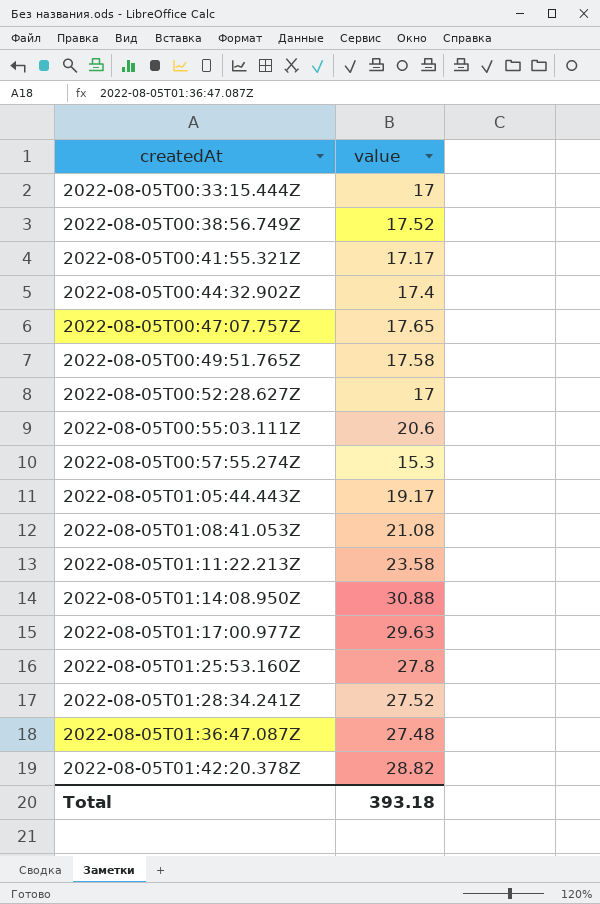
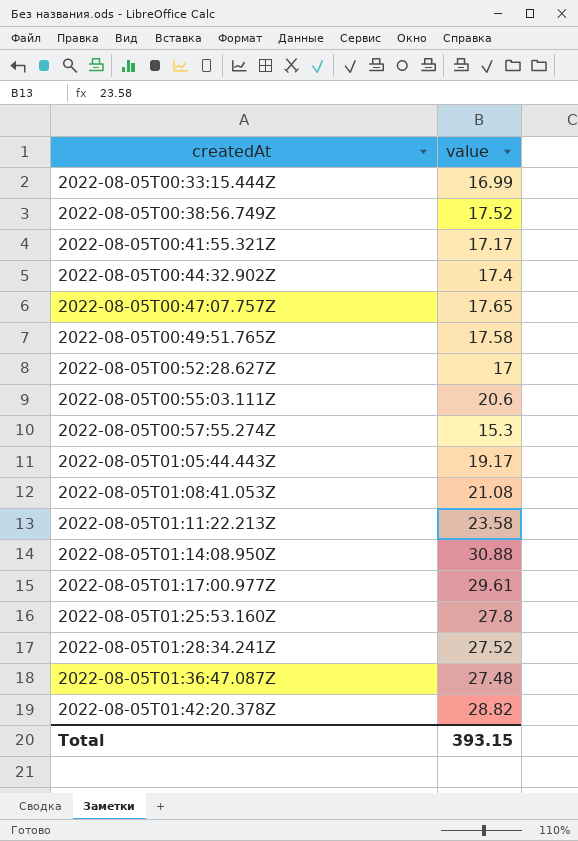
2022-08-05T00:33:15.444Z | value: 17 -> 16.99
2022-08-05T01:17:00.977Z | value: 29.63 -> 29.61
Total | value: 393.18 -> 393.15

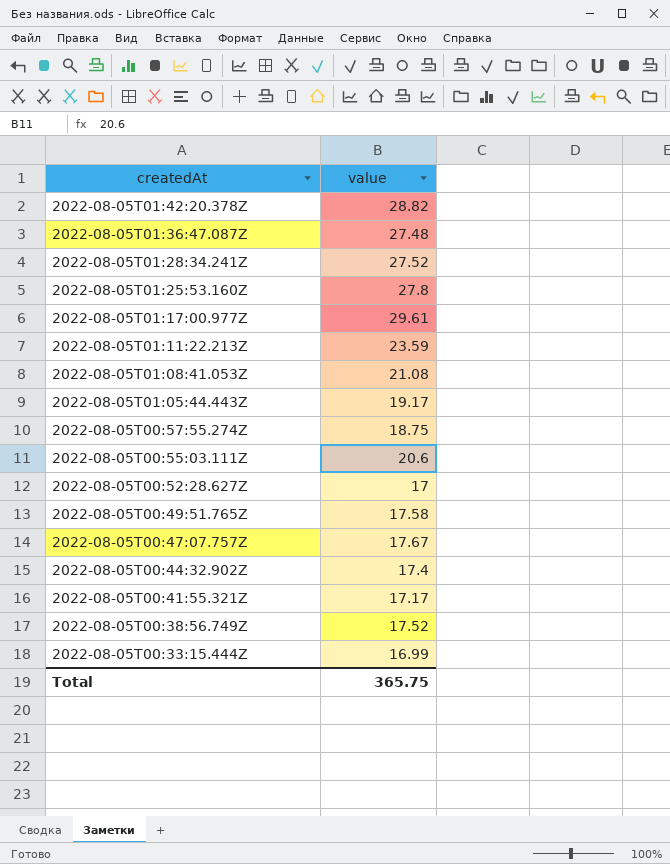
row order: createdAt ascending -> createdAt descending
row 2022-08-05T01:14:08.950Z: 30.88 -> none
2022-08-05T01:11:22.213Z | value: 23.58 -> 23.59
2022-08-05T00:57:55.274Z | value: 15.3 -> 18.75
2022-08-05T00:47:07.757Z | value: 17.65 -> 17.67
Total | value: 393.15 -> 365.75

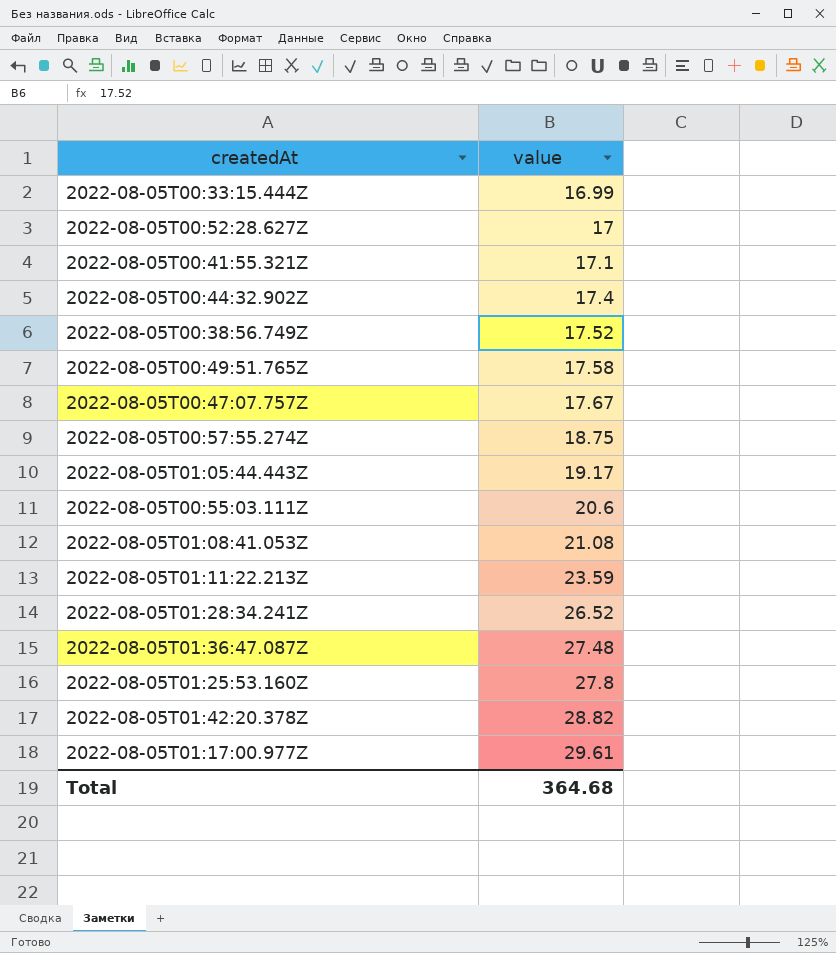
row order: createdAt descending -> value ascending
2022-08-05T00:41:55.321Z | value: 17.17 -> 17.1
2022-08-05T01:28:34.241Z | value: 27.52 -> 26.52
Total | value: 365.75 -> 364.68

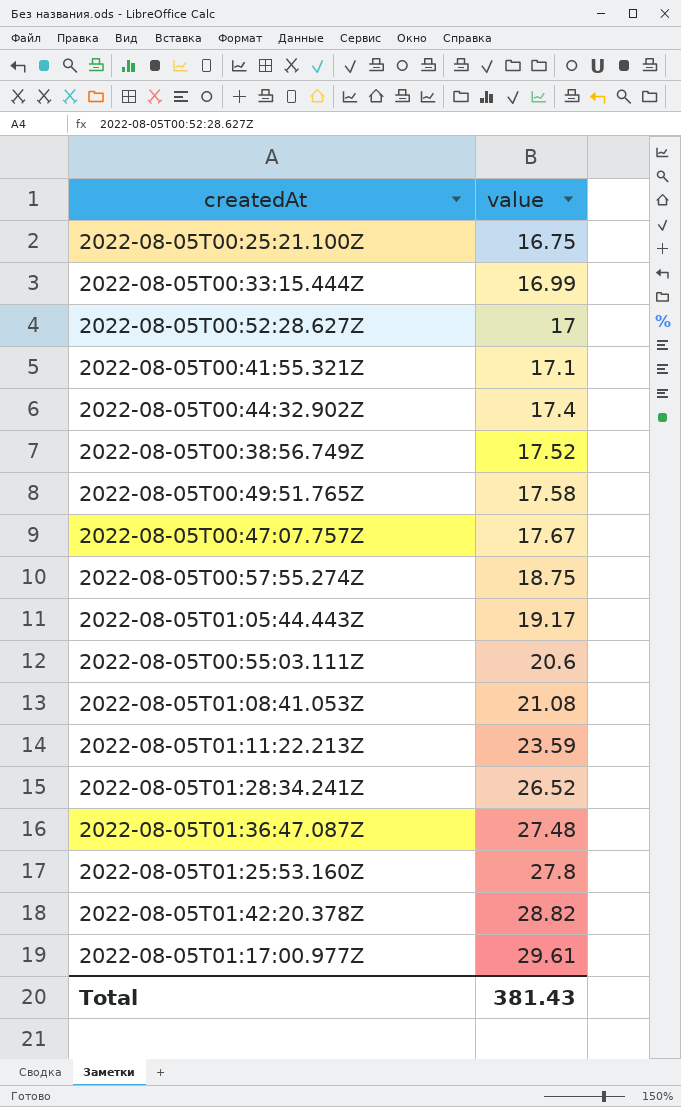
row 2022-08-05T00:25:21.100Z: none -> 16.75
Total | value: 364.68 -> 381.43

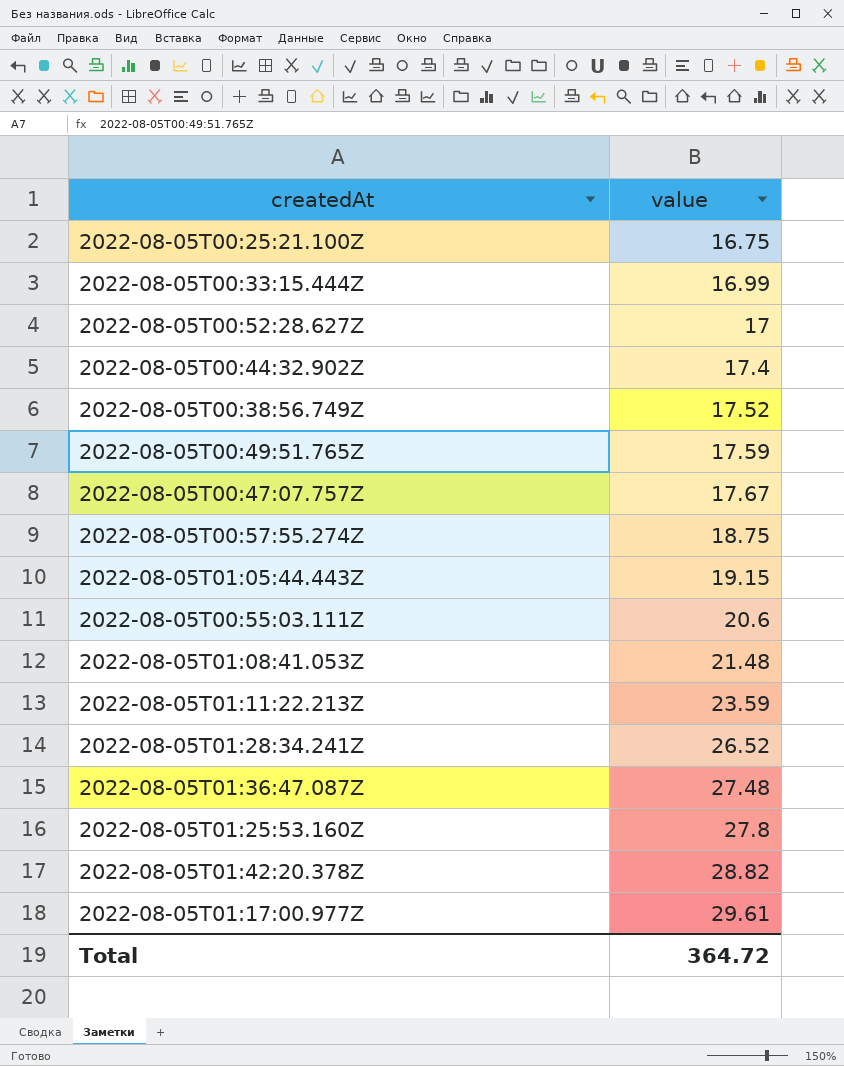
row 2022-08-05T00:41:55.321Z: 17.1 -> none
2022-08-05T00:49:51.765Z | value: 17.58 -> 17.59
2022-08-05T01:05:44.443Z | value: 19.17 -> 19.15
2022-08-05T01:08:41.053Z | value: 21.08 -> 21.48
Total | value: 381.43 -> 364.72

